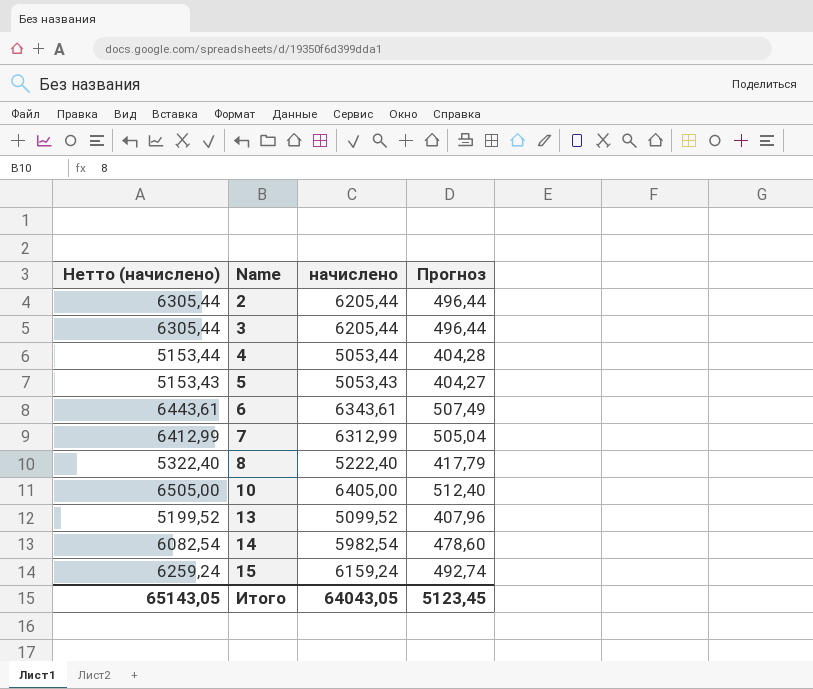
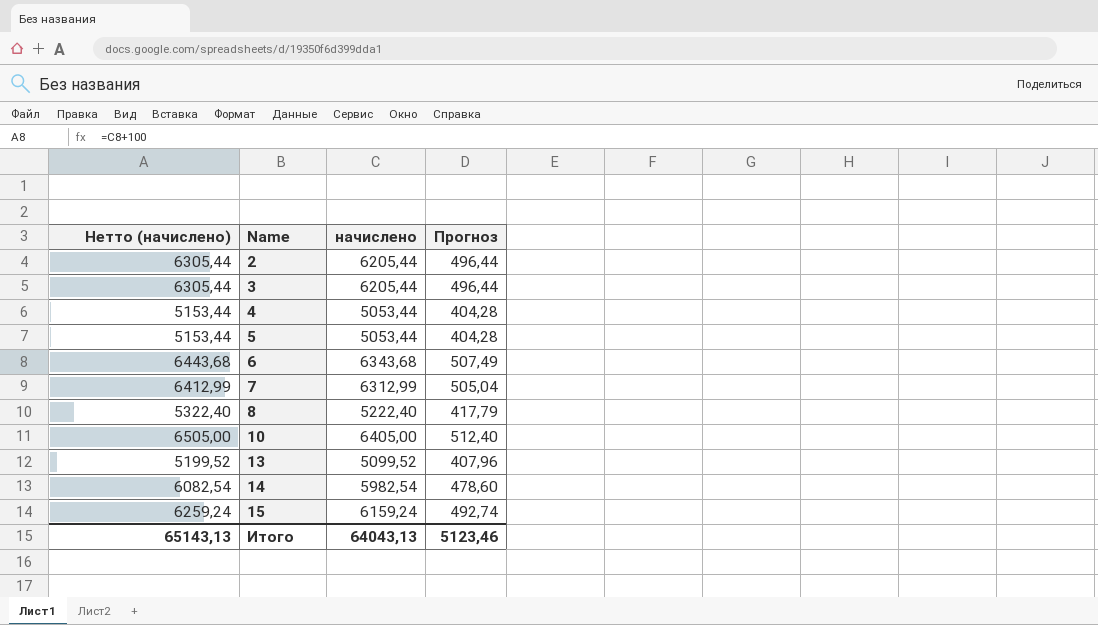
5 | Нетто (начислено): 5153,43 -> 5153,44
5 | начислено: 5053,43 -> 5053,44
5 | Прогноз: 404,27 -> 404,28
6 | Нетто (начислено): 6443,61 -> 6443,68
6 | начислено: 6343,61 -> 6343,68
Итого | Нетто (начислено): 65143,05 -> 65143,13
Итого | начислено: 64043,05 -> 64043,13
Итого | Прогноз: 5123,45 -> 5123,46

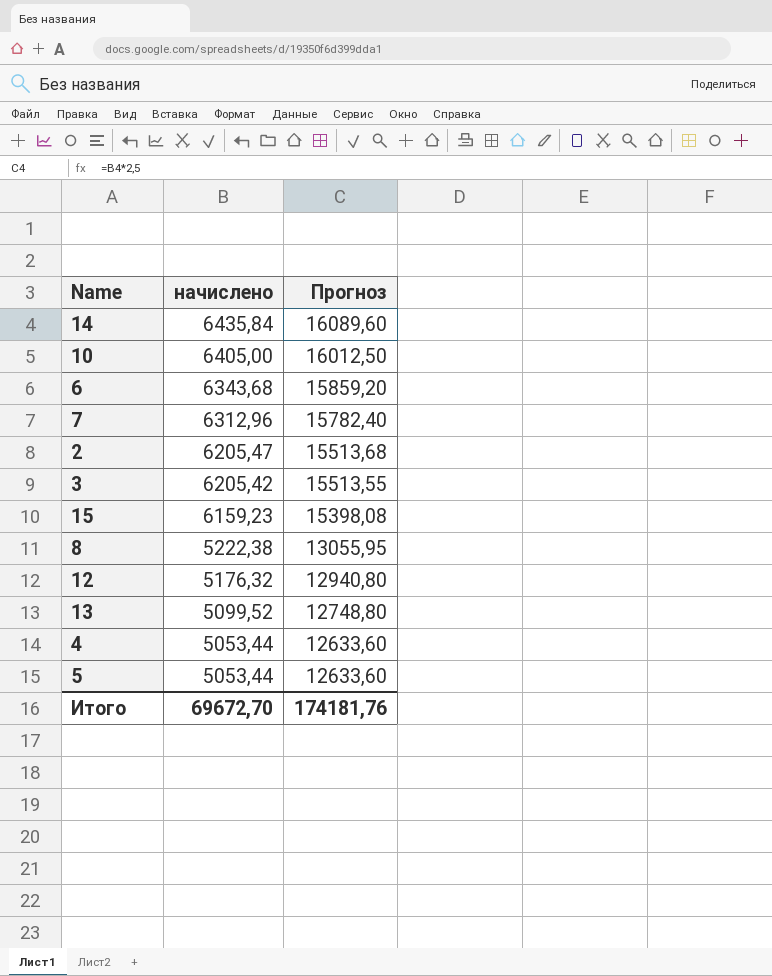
row order: Name ascending -> начислено descending
column Нетто (начислено) | formula: [начислено] + 100 -> none
column Прогноз | formula: [начислено] * 0,08 -> [начислено] * 2,5
14 | начислено: 5982,54 -> 6435,84
7 | начислено: 6312,99 -> 6312,96
2 | начислено: 6205,44 -> 6205,47
3 | начислено: 6205,44 -> 6205,42
15 | начислено: 6159,24 -> 6159,23
8 | начислено: 5222,40 -> 5222,38
row 12: none -> 5176,32 | 12940,80
Итого | начислено: 64043,13 -> 69672,70
Итого | Прогноз: 5123,46 -> 174181,76

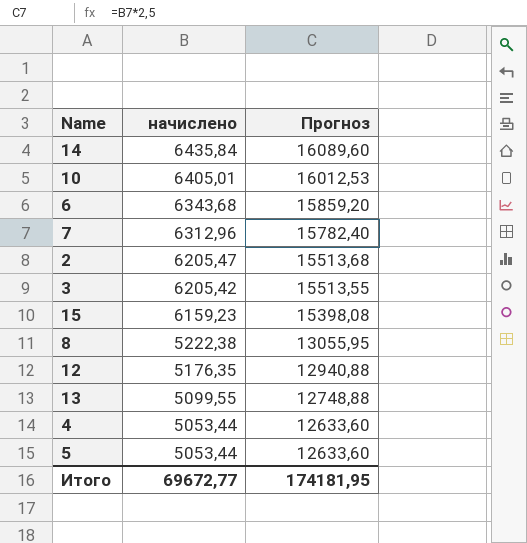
10 | начислено: 6405,00 -> 6405,01
10 | Прогноз: 16012,50 -> 16012,53
12 | начислено: 5176,32 -> 5176,35
12 | Прогноз: 12940,80 -> 12940,88
13 | начислено: 5099,52 -> 5099,55
13 | Прогноз: 12748,80 -> 12748,88
Итого | начислено: 69672,70 -> 69672,77
Итого | Прогноз: 174181,76 -> 174181,95

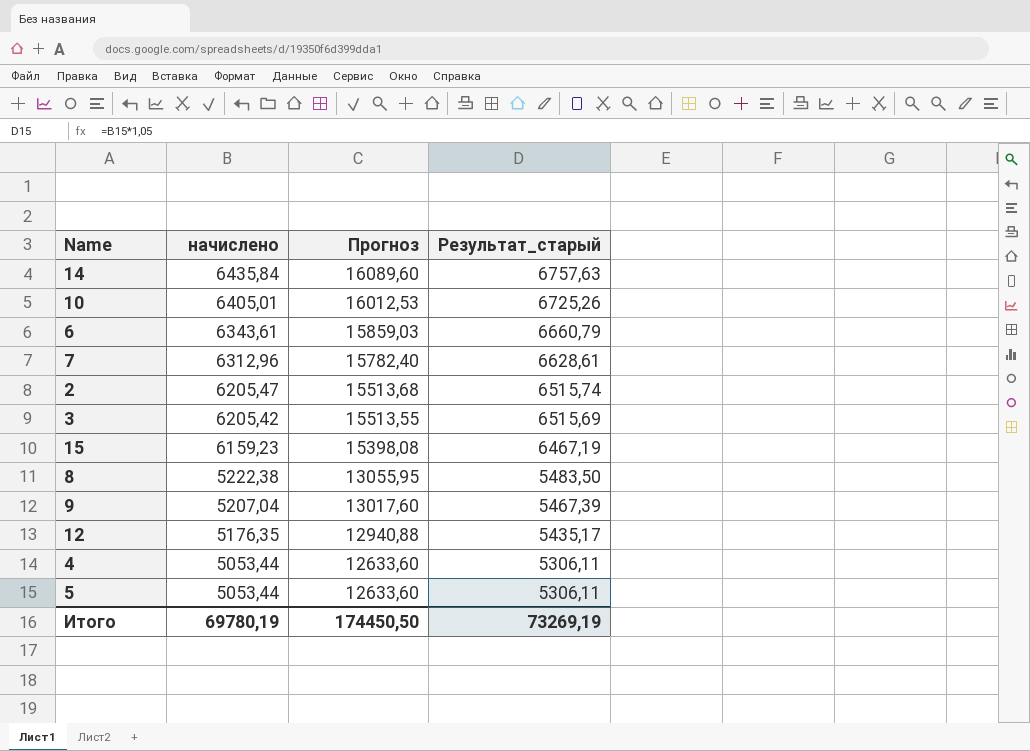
column Результат_старый | formula: none -> [начислено] * 1,05
row 13: 5099,55 | 12748,88 -> none
6 | начислено: 6343,68 -> 6343,61
6 | Прогноз: 15859,20 -> 15859,03
row 9: none -> 5207,04 | 13017,60 | 5467,39
Итого | начислено: 69672,77 -> 69780,19
Итого | Прогноз: 174181,95 -> 174450,50

